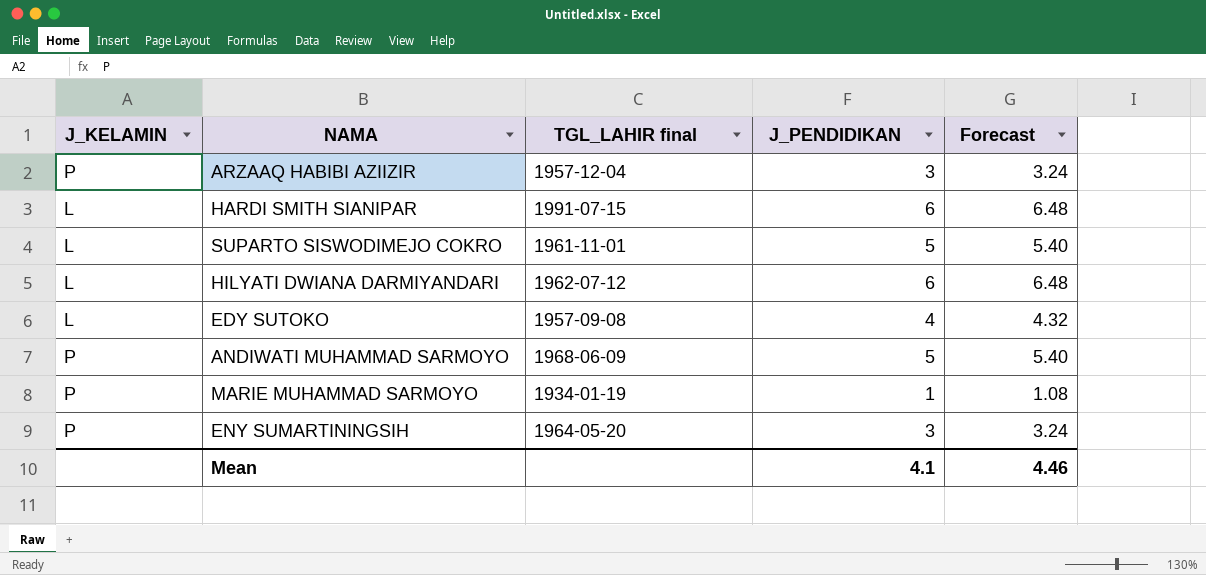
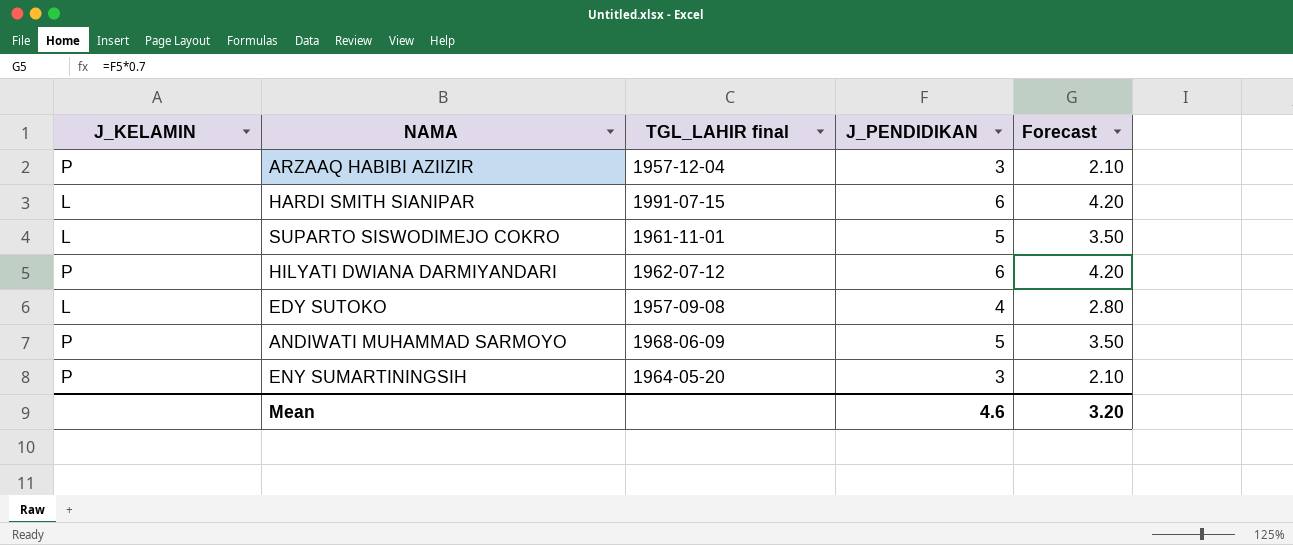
column Forecast | formula: [J_PENDIDIKAN] * 1.08 -> [J_PENDIDIKAN] * 0.7
row MARIE MUHAMMAD SARMOYO: P | 1934-01-19 | 1 | 1.08 -> none
HILYATI DWIANA DARMIYANDARI | J_KELAMIN: L -> P
Mean | J_PENDIDIKAN: 4.1 -> 4.6
Mean | Forecast: 4.46 -> 3.20

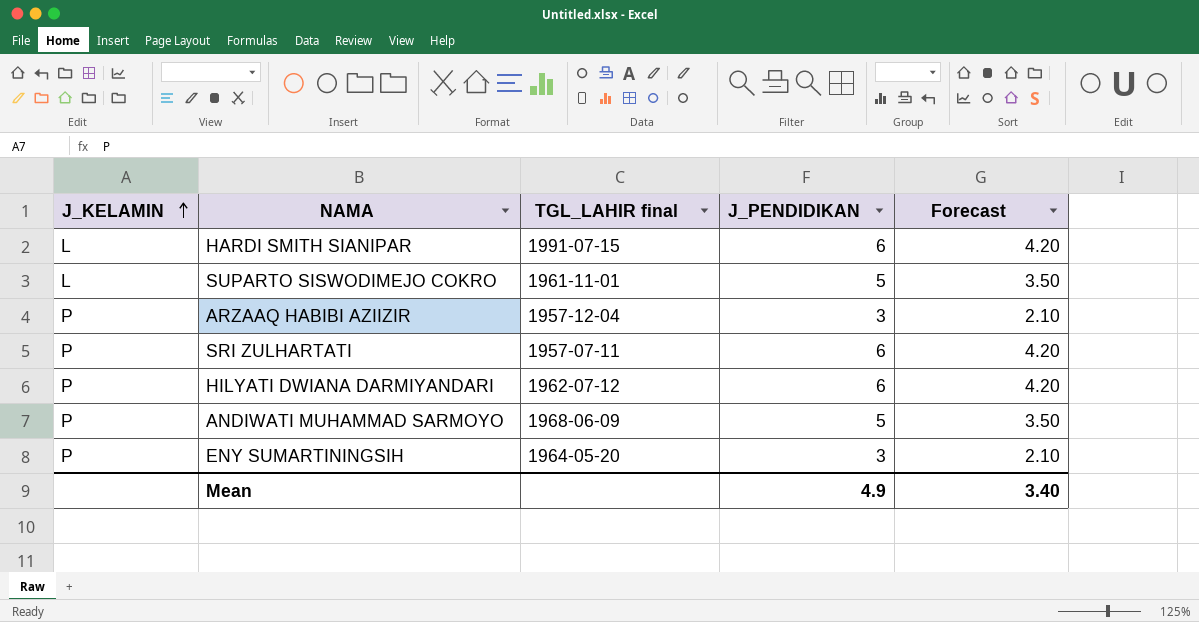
row order: none -> J_KELAMIN ascending
row EDY SUTOKO: L | 1957-09-08 | 4 | 2.80 -> none
row SRI ZULHARTATI: none -> P | 1957-07-11 | 6 | 4.20
Mean | J_PENDIDIKAN: 4.6 -> 4.9
Mean | Forecast: 3.20 -> 3.40

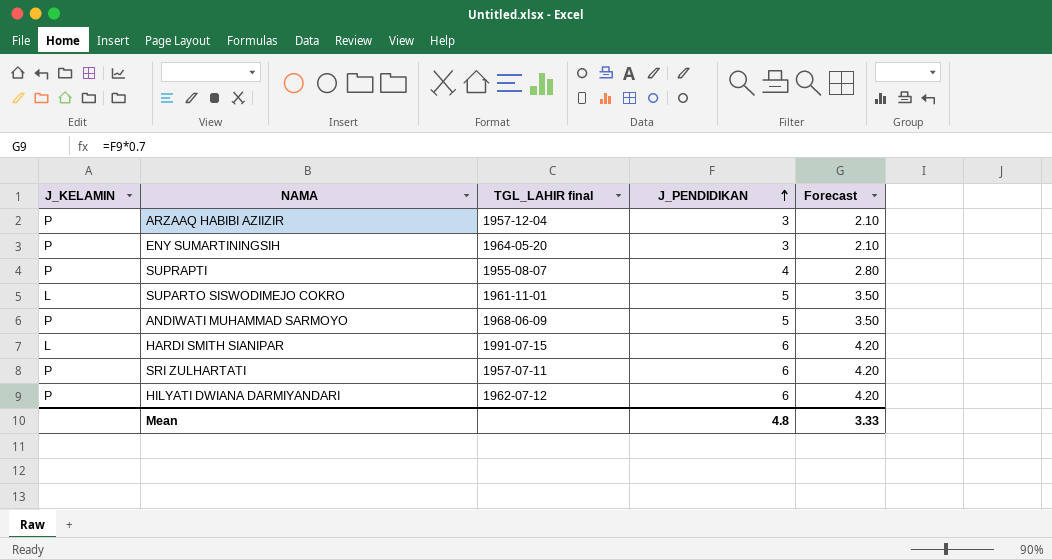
row order: J_KELAMIN ascending -> J_PENDIDIKAN ascending
row SUPRAPTI: none -> P | 1955-08-07 | 4 | 2.80
Mean | J_PENDIDIKAN: 4.9 -> 4.8
Mean | Forecast: 3.40 -> 3.33

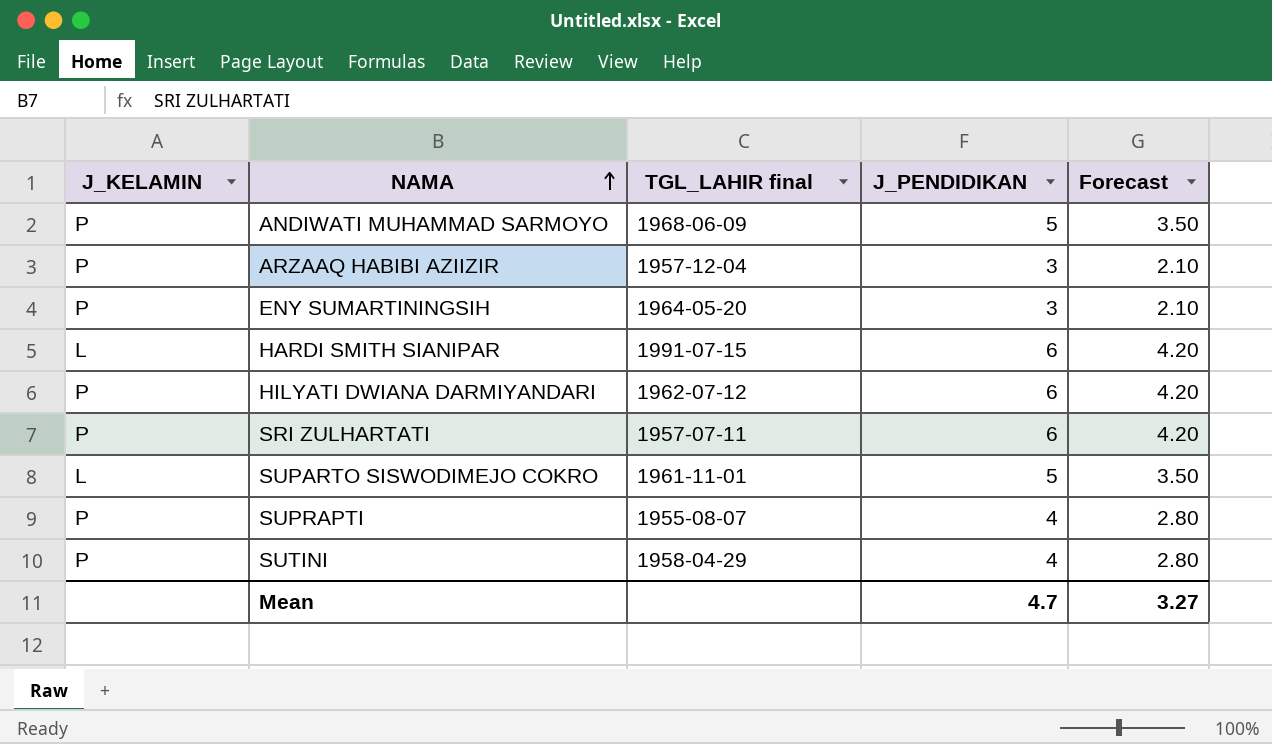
row order: J_PENDIDIKAN ascending -> NAMA ascending
row SUTINI: none -> P | 1958-04-29 | 4 | 2.80
Mean | J_PENDIDIKAN: 4.8 -> 4.7
Mean | Forecast: 3.33 -> 3.27

